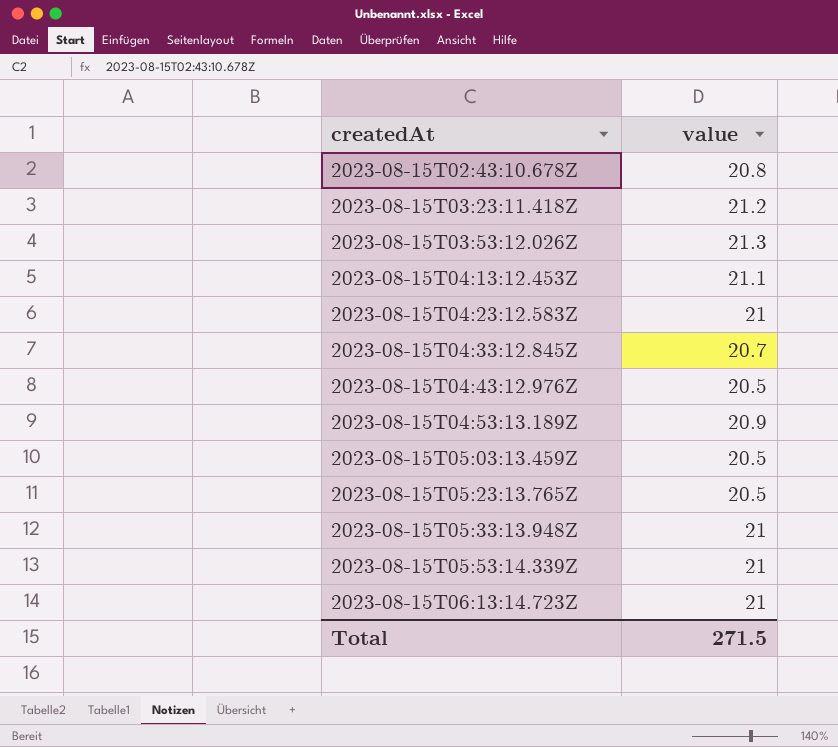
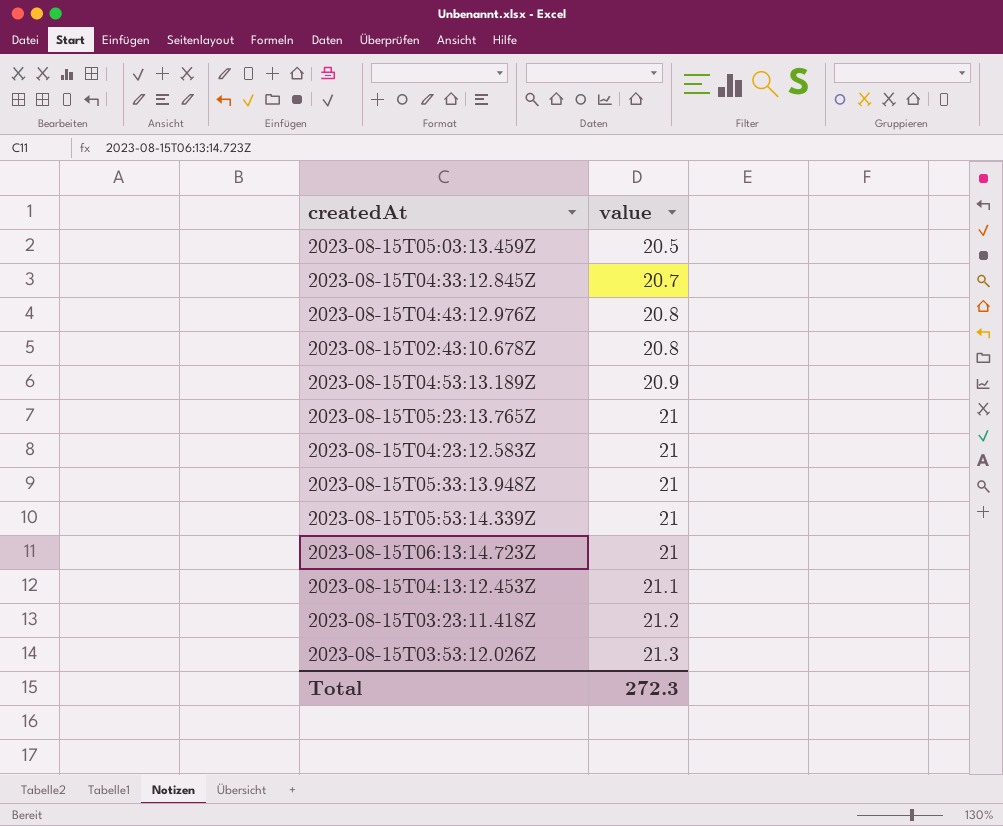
row order: createdAt ascending -> value ascending
2023-08-15T04:43:12.976Z | value: 20.5 -> 20.8
2023-08-15T05:23:13.765Z | value: 20.5 -> 21
Total | value: 271.5 -> 272.3

